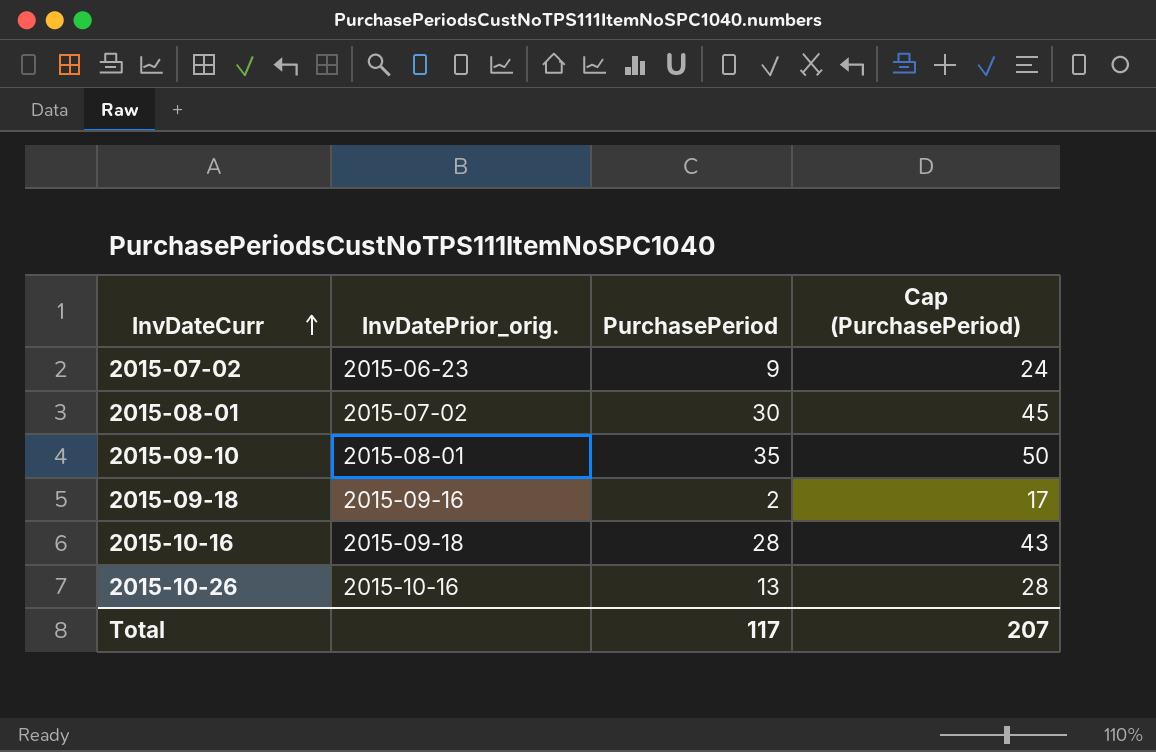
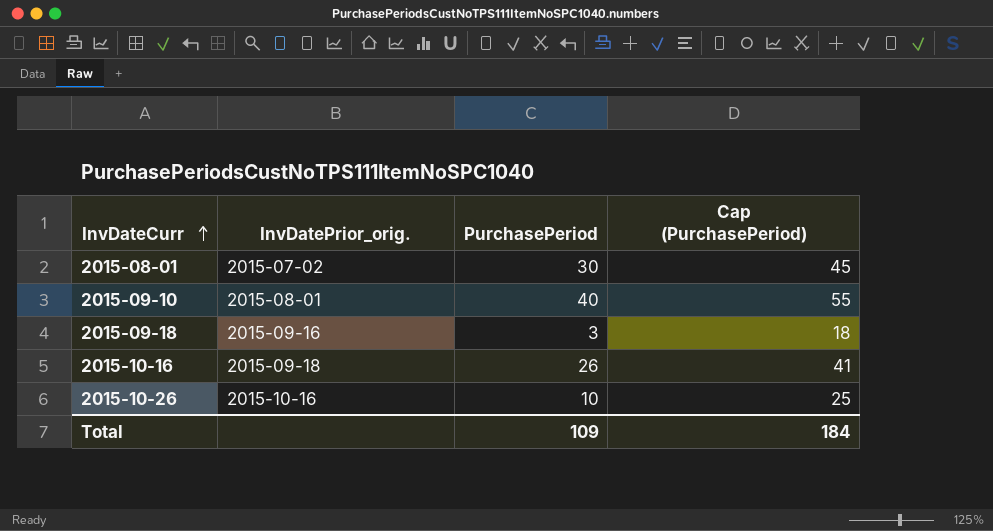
row 2015-07-02: 2015-06-23 | 9 | 24 -> none
2015-09-10 | PurchasePeriod: 35 -> 40
2015-09-10 | Cap (PurchasePeriod): 50 -> 55
2015-09-18 | PurchasePeriod: 2 -> 3
2015-09-18 | Cap (PurchasePeriod): 17 -> 18
2015-10-16 | PurchasePeriod: 28 -> 26
2015-10-16 | Cap (PurchasePeriod): 43 -> 41
2015-10-26 | PurchasePeriod: 13 -> 10
2015-10-26 | Cap (PurchasePeriod): 28 -> 25
Total | PurchasePeriod: 117 -> 109
Total | Cap (PurchasePeriod): 207 -> 184

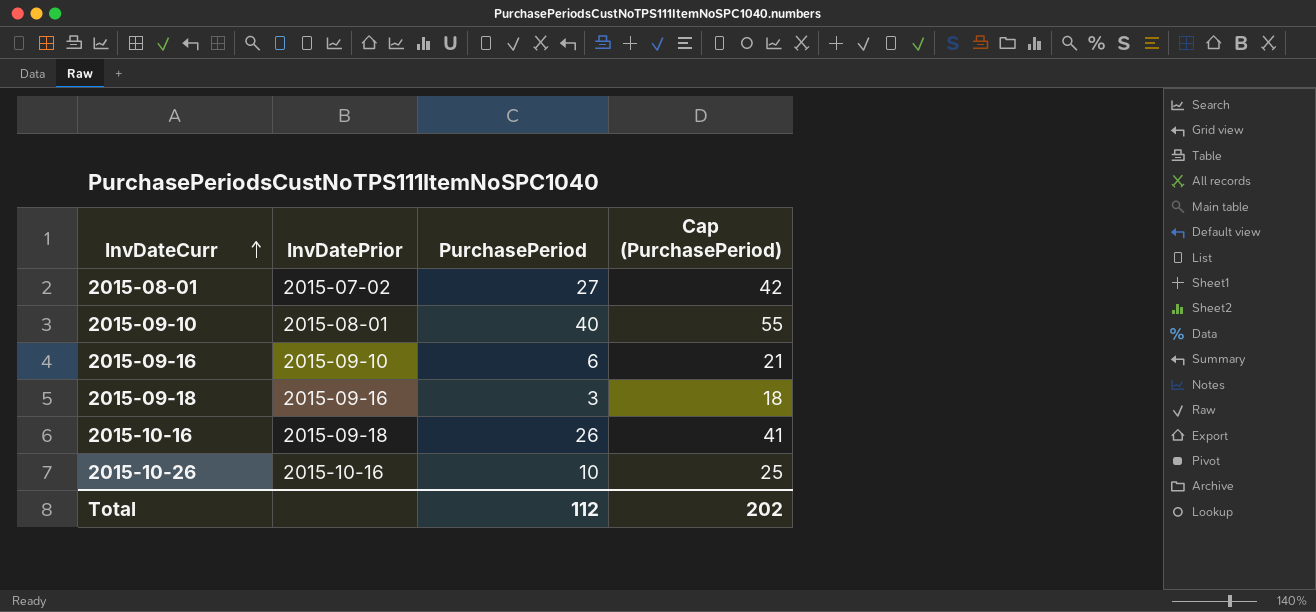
column name: InvDatePrior_orig. -> InvDatePrior
2015-08-01 | PurchasePeriod: 30 -> 27
2015-08-01 | Cap (PurchasePeriod): 45 -> 42
row 2015-09-16: none -> 2015-09-10 | 6 | 21
Total | PurchasePeriod: 109 -> 112
Total | Cap (PurchasePeriod): 184 -> 202

